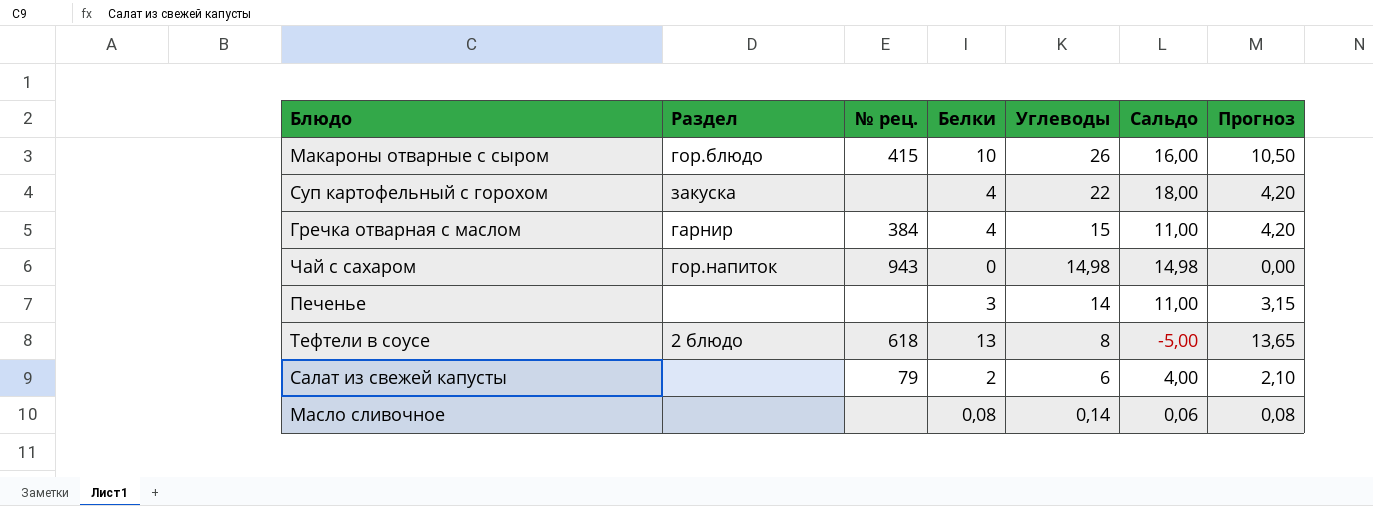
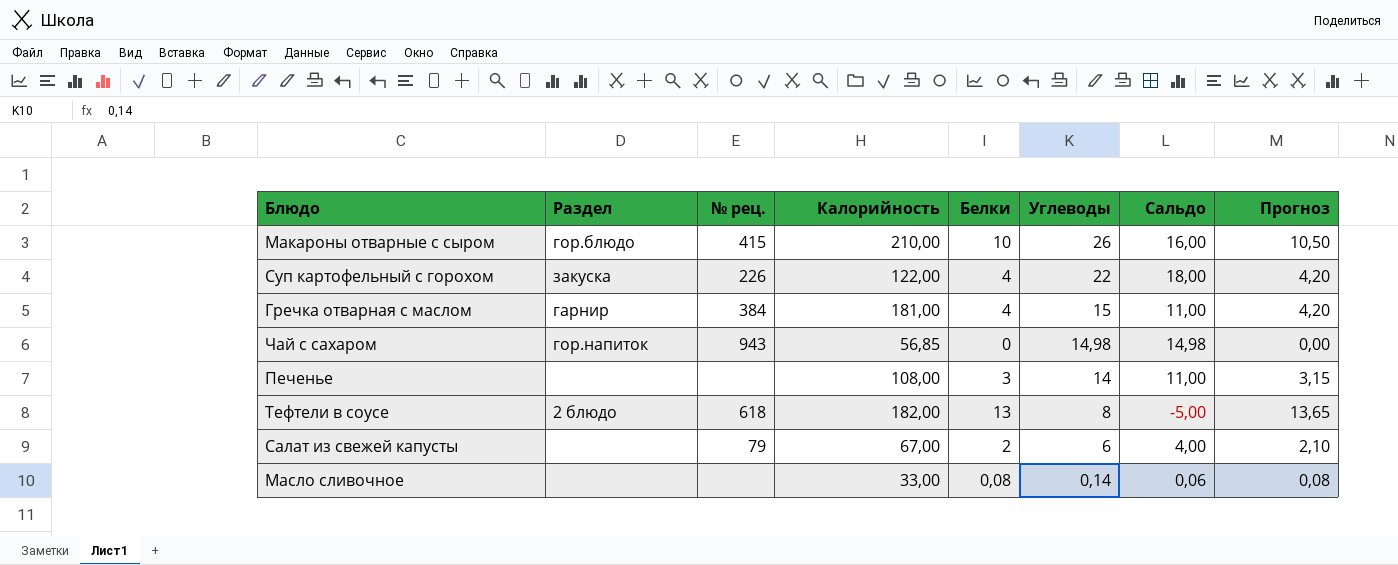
column Калорийность | position: none -> 4
Суп картофельный с горохом | № рец.: none -> 226

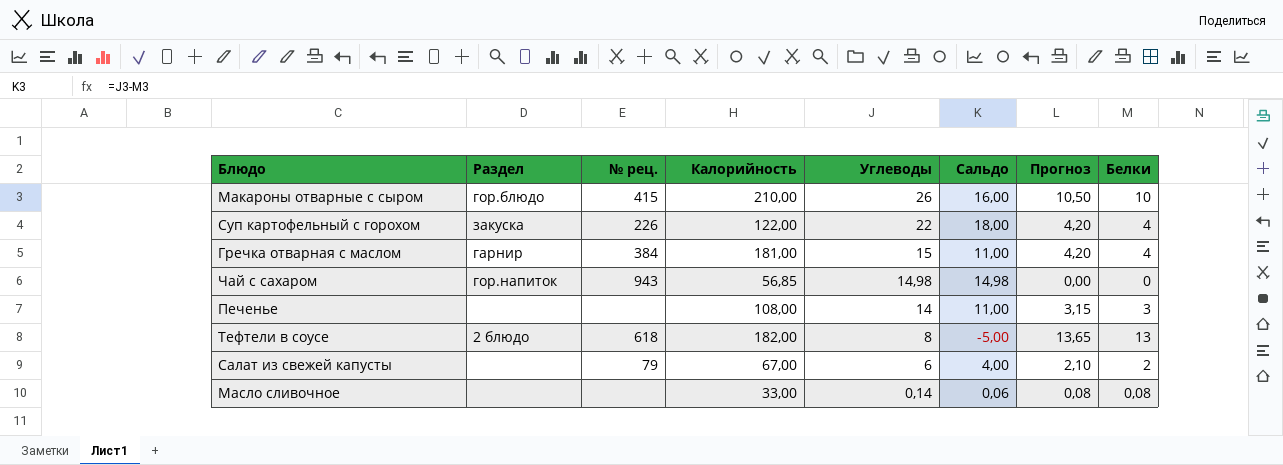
column Белки | position: 5 -> 8

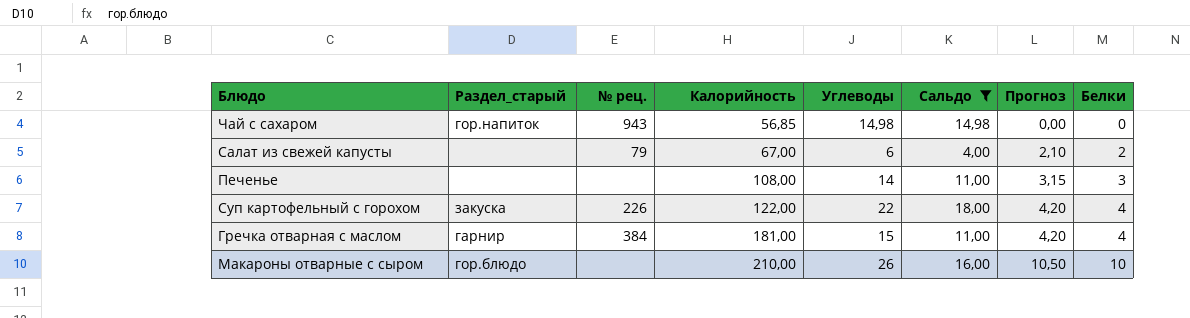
filter: none -> Сальдо >= 4,00
row order: Углеводы descending -> Калорийность ascending
column name: Раздел -> Раздел_старый
Макароны отварные с сыром | № рец.: 415 -> none

